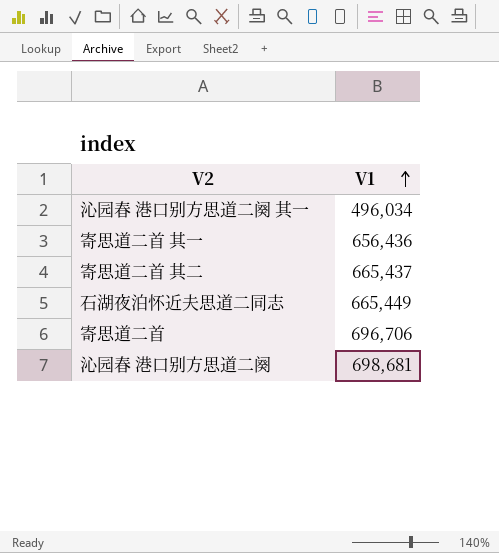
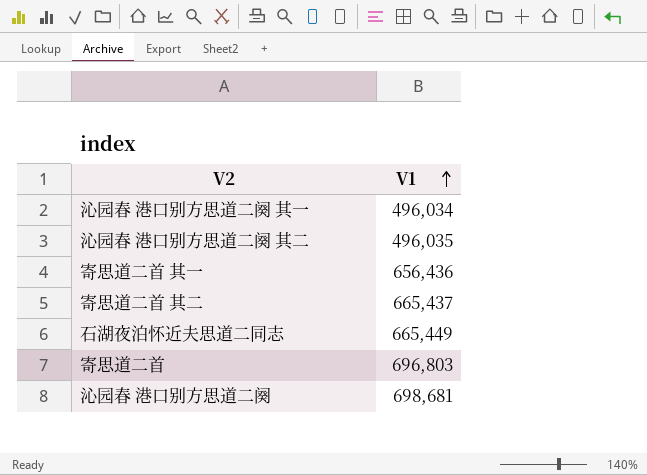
row 沁园春 港口别方思道二阕 其二: none -> 496,035
寄思道二首 | V1: 696,706 -> 696,803

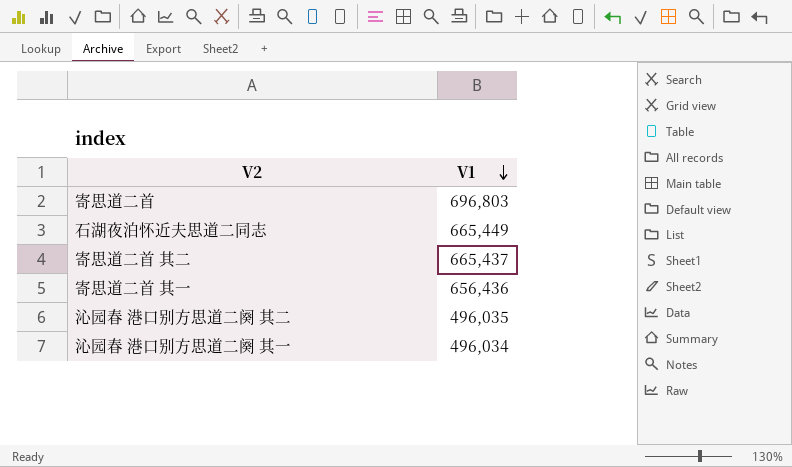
row order: V1 ascending -> V1 descending
row 沁园春 港口别方思道二阕: 698,681 -> none

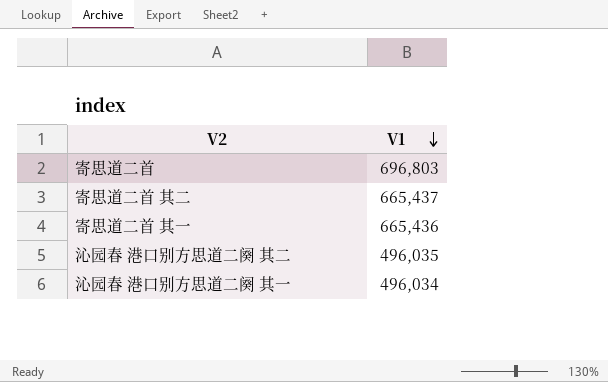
row 石湖夜泊怀近夫思道二同志: 665,449 -> none
寄思道二首 其一 | V1: 656,436 -> 665,436

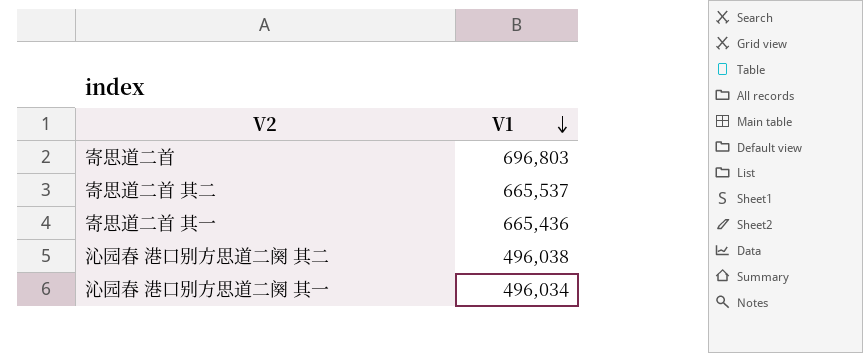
寄思道二首 其二 | V1: 665,437 -> 665,537
沁园春 港口别方思道二阕 其二 | V1: 496,035 -> 496,038

